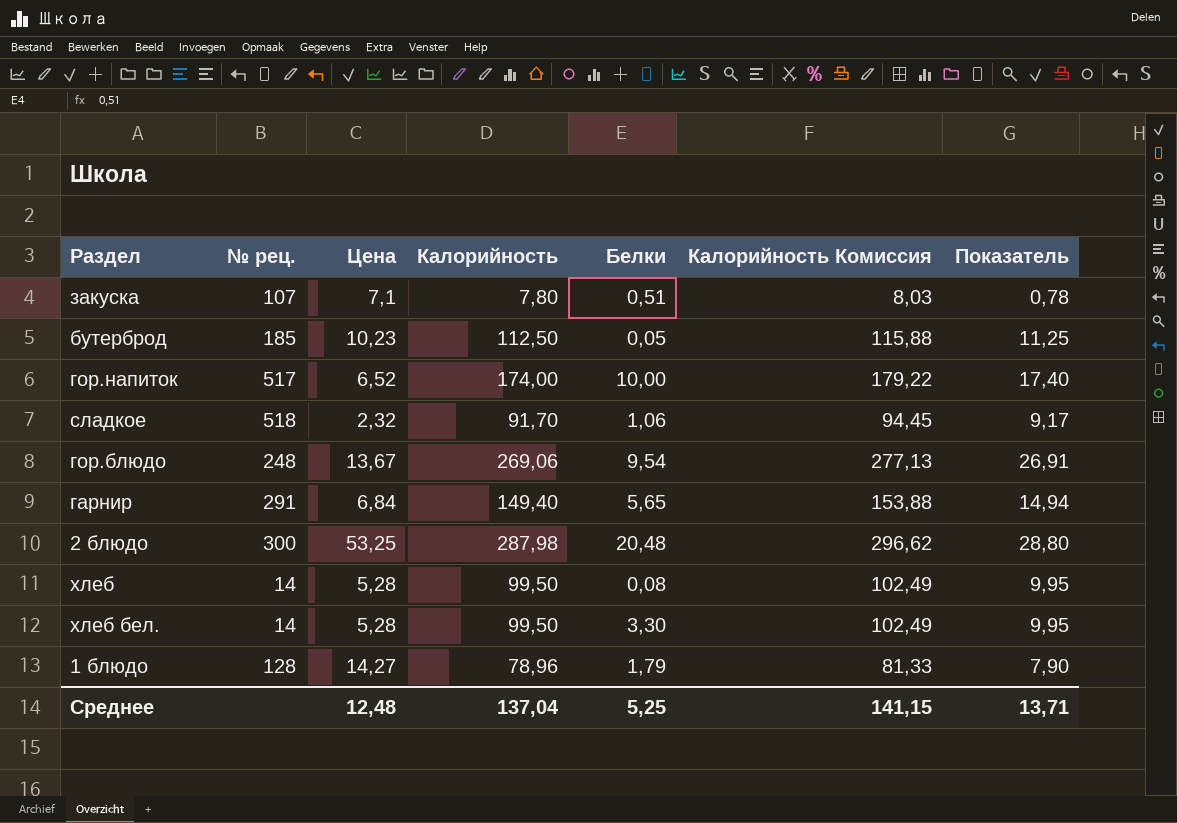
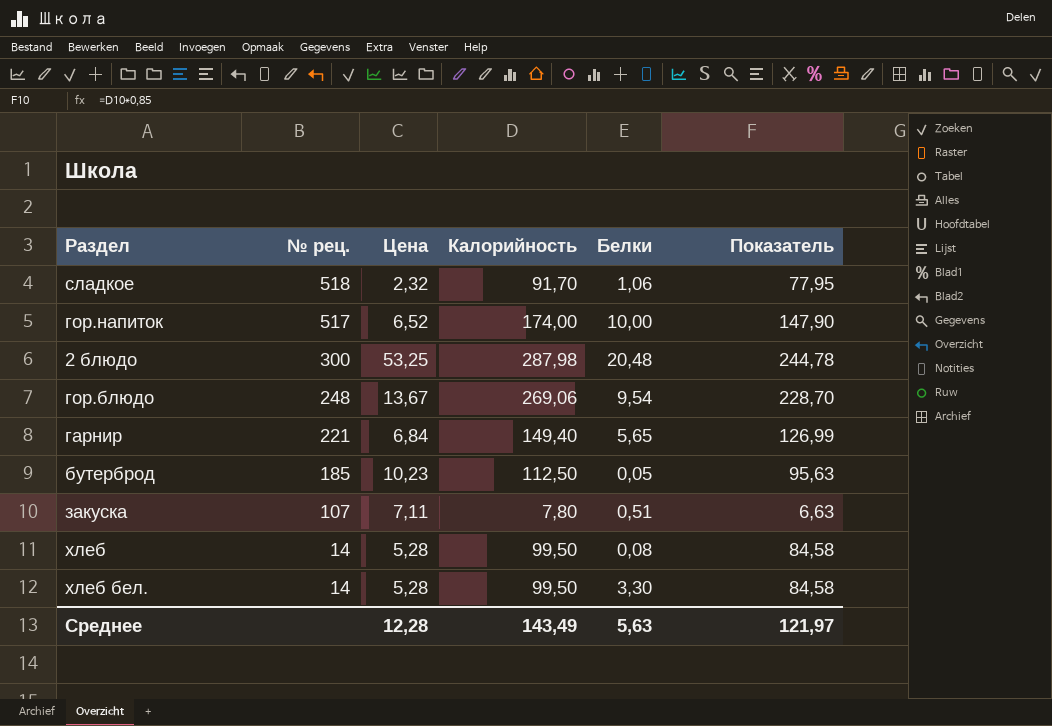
row order: none -> № рец. descending
column Калорийность Комиссия | formula: [Калорийность] * 1,03 -> none
column Показатель | formula: [Калорийность] * 0,1 -> [Калорийность] * 0,85
row 1 блюдо: 128 | 14,27 | 78,96 | 1,79 | 81,33 | 7,90 -> none
гарнир | № рец.: 291 -> 221
закуска | Цена: 7,1 -> 7,11
Среднее | Цена: 12,48 -> 12,28
Среднее | Калорийность: 137,04 -> 143,49
Среднее | Белки: 5,25 -> 5,63
Среднее | Показатель: 13,71 -> 121,97

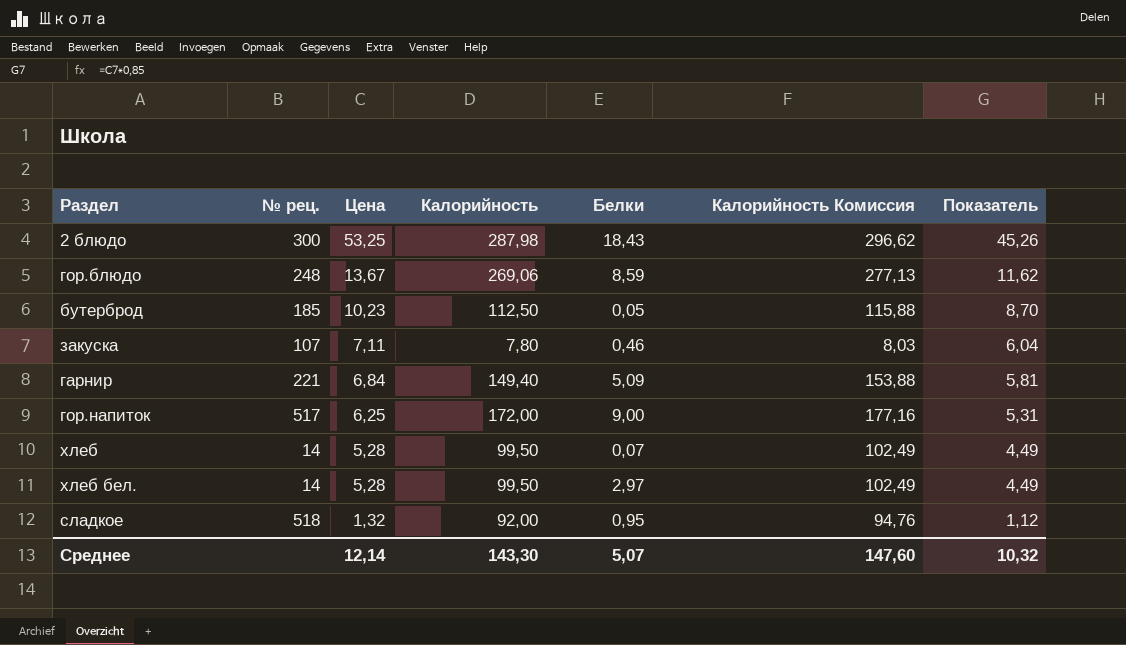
row order: № рец. descending -> Цена descending
column Калорийность Комиссия | formula: none -> [Калорийность] * 1,03
column Показатель | formula: [Калорийность] * 0,85 -> [Цена] * 0,85
2 блюдо | Белки: 20,48 -> 18,43
гор.блюдо | Белки: 9,54 -> 8,59
закуска | Белки: 0,51 -> 0,46
гарнир | Белки: 5,65 -> 5,09
гор.напиток | Цена: 6,52 -> 6,25
гор.напиток | Калорийность: 174,00 -> 172,00
гор.напиток | Белки: 10,00 -> 9,00
хлеб | Белки: 0,08 -> 0,07
хлеб бел. | Белки: 3,30 -> 2,97
сладкое | Цена: 2,32 -> 1,32
сладкое | Калорийность: 91,70 -> 92,00
сладкое | Белки: 1,06 -> 0,95
Среднее | Цена: 12,28 -> 12,14
Среднее | Калорийность: 143,49 -> 143,30
Среднее | Белки: 5,63 -> 5,07
Среднее | Показатель: 121,97 -> 10,32

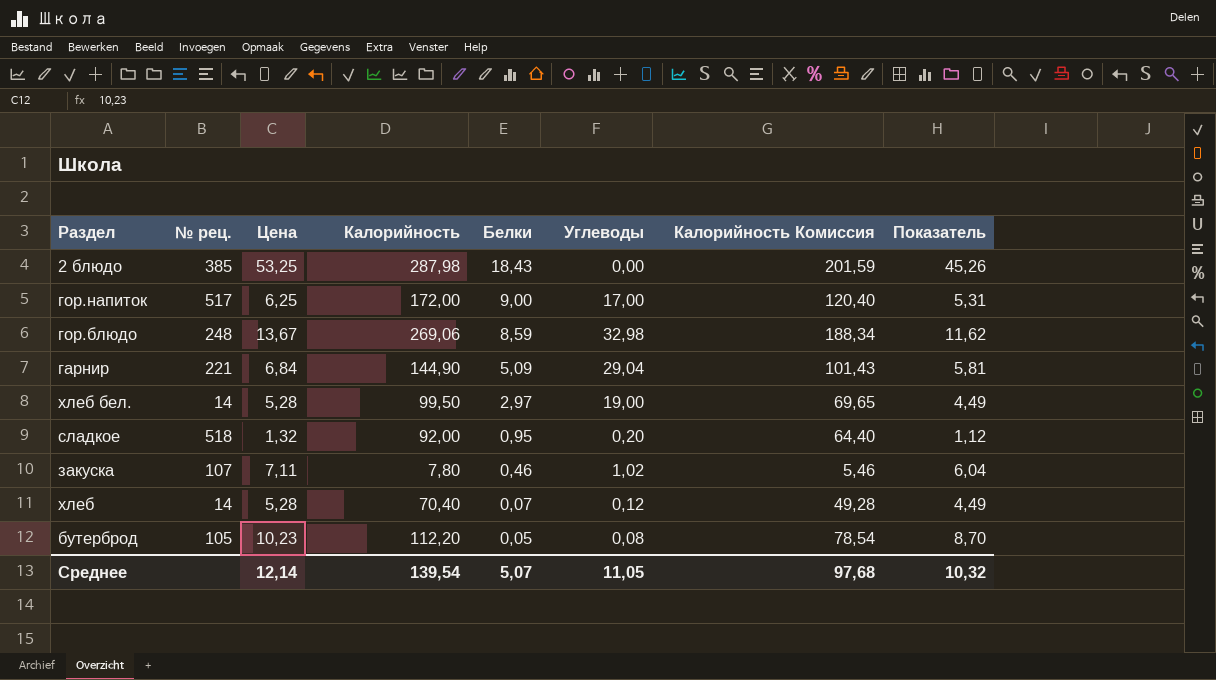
row order: Цена descending -> Белки descending
column Углеводы | position: none -> 6
column Калорийность Комиссия | formula: [Калорийность] * 1,03 -> [Калорийность] * 0,7
2 блюдо | № рец.: 300 -> 385
гарнир | Калорийность: 149,40 -> 144,90
хлеб | Калорийность: 99,50 -> 70,40
бутерброд | № рец.: 185 -> 105
бутерброд | Калорийность: 112,50 -> 112,20
Среднее | Калорийность: 143,30 -> 139,54
Среднее | Калорийность Комиссия: 147,60 -> 97,68

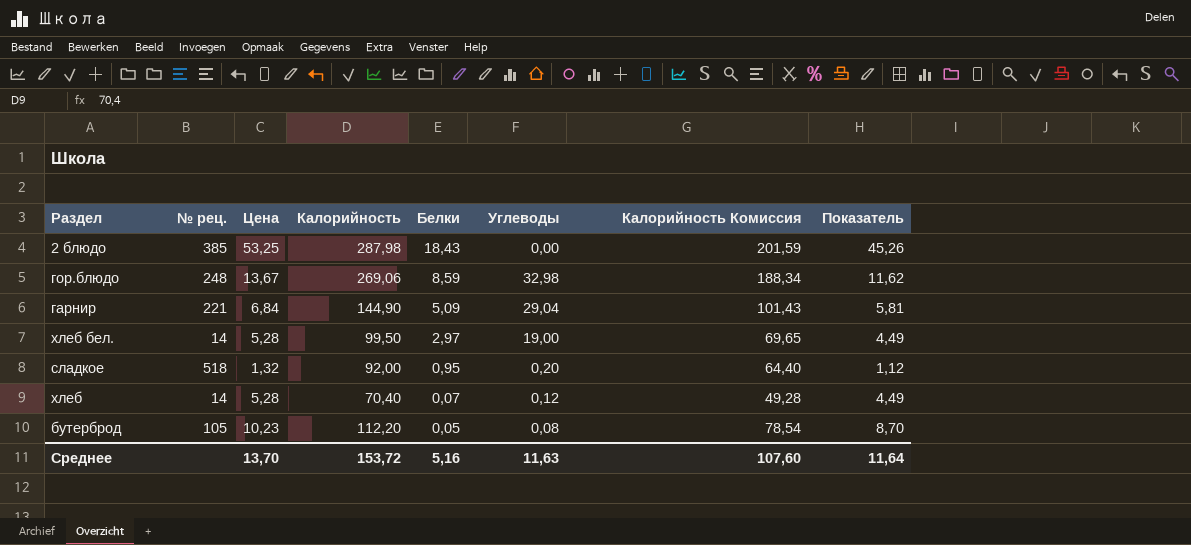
row гор.напиток: 517 | 6,25 | 172,00 | 9,00 | 17,00 | 120,40 | 5,31 -> none
row закуска: 107 | 7,11 | 7,80 | 0,46 | 1,02 | 5,46 | 6,04 -> none
Среднее | Цена: 12,14 -> 13,70
Среднее | Калорийность: 139,54 -> 153,72
Среднее | Белки: 5,07 -> 5,16
Среднее | Углеводы: 11,05 -> 11,63
Среднее | Калорийность Комиссия: 97,68 -> 107,60
Среднее | Показатель: 10,32 -> 11,64

